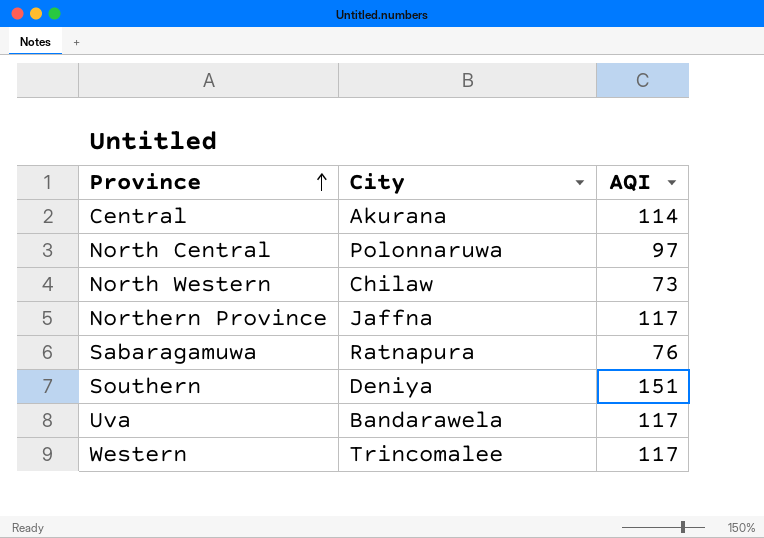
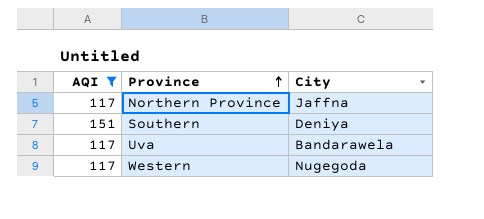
filter: none -> AQI >= 117
column AQI | position: 3 -> 1
Western | City: Trincomalee -> Nugegoda

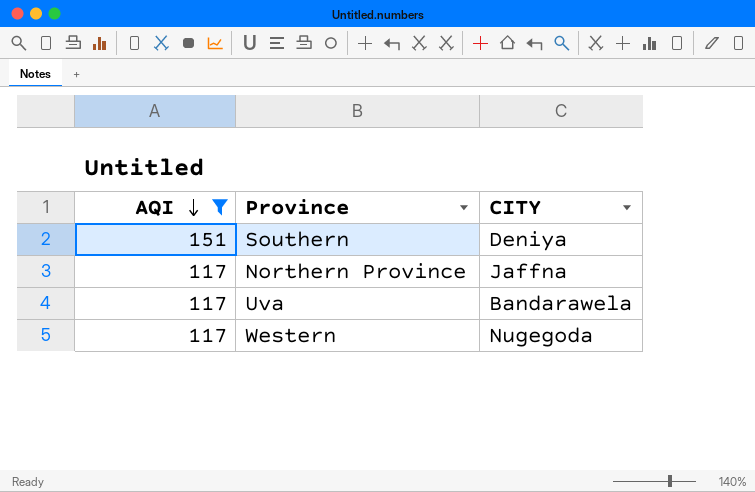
row order: Province ascending -> AQI descending
column name: City -> CITY

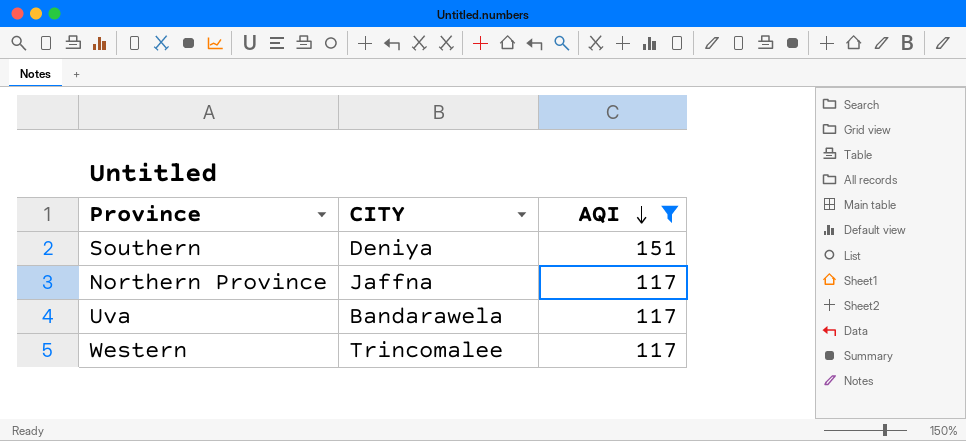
column AQI | position: 1 -> 3
Western | CITY: Nugegoda -> Trincomalee

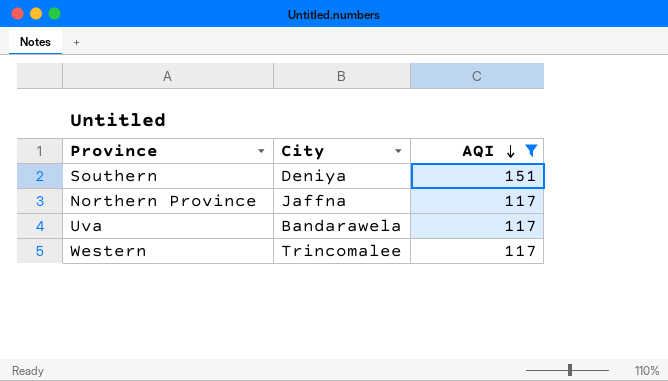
column name: CITY -> City

